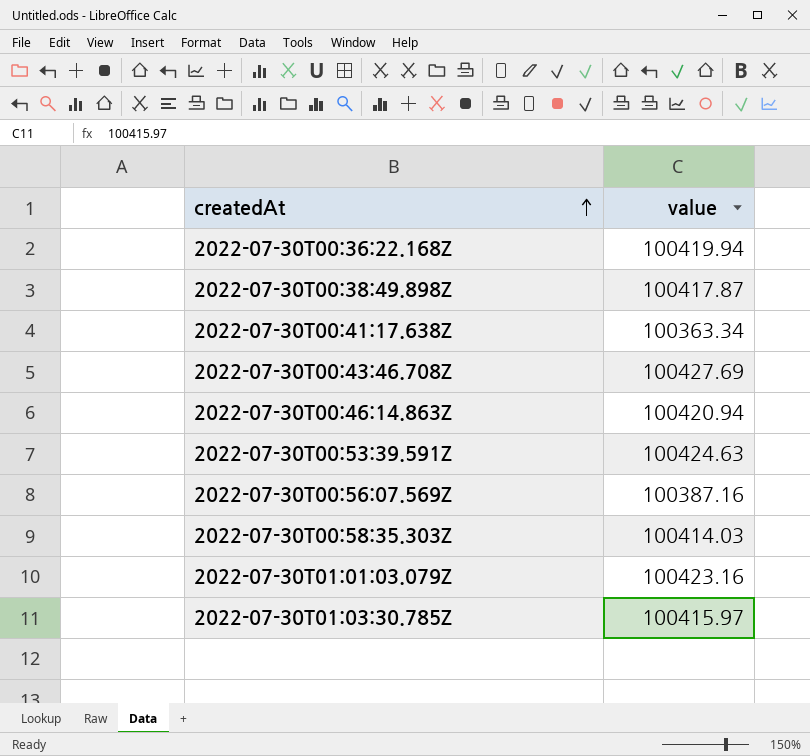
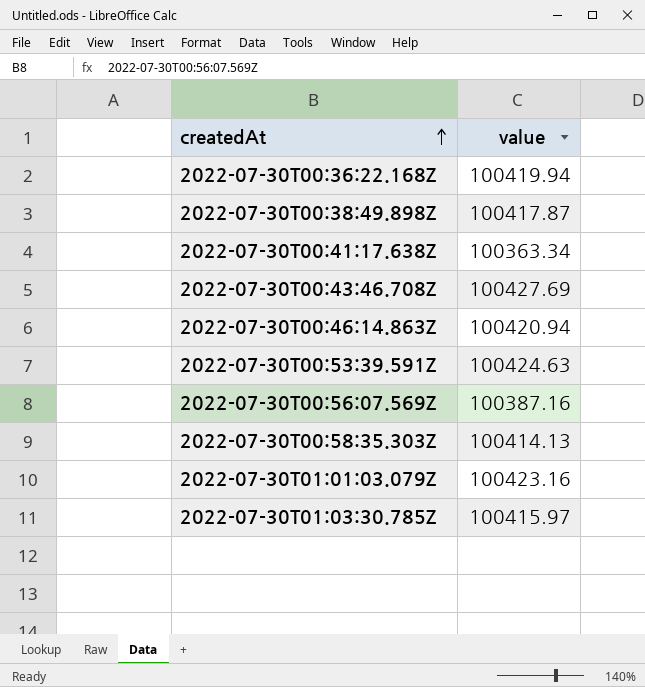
2022-07-30T00:58:35.303Z | value: 100414.03 -> 100414.13

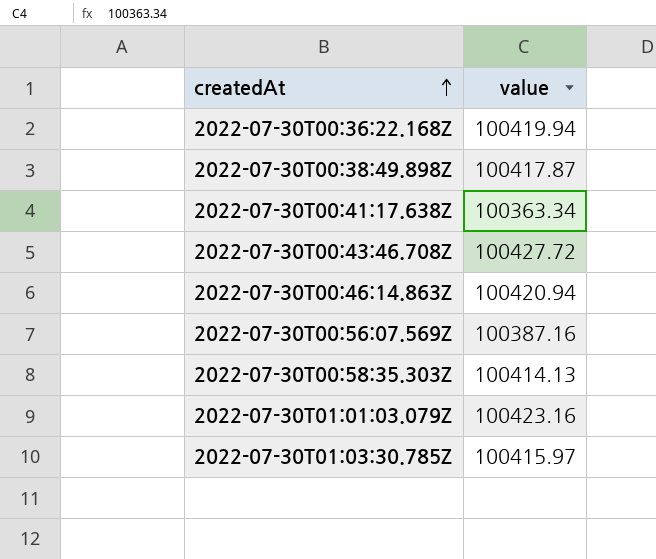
row 2022-07-30T00:53:39.591Z: 100424.63 -> none
2022-07-30T00:43:46.708Z | value: 100427.69 -> 100427.72

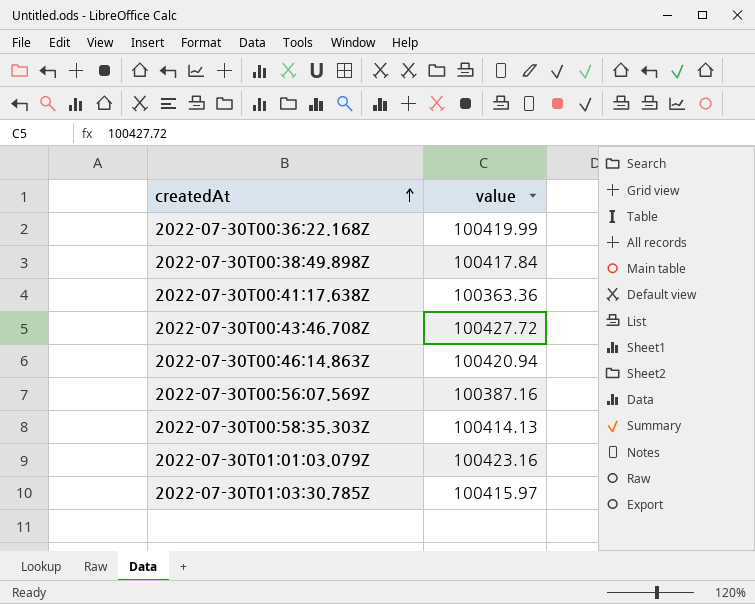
2022-07-30T00:36:22.168Z | value: 100419.94 -> 100419.99
2022-07-30T00:38:49.898Z | value: 100417.87 -> 100417.84
2022-07-30T00:41:17.638Z | value: 100363.34 -> 100363.36

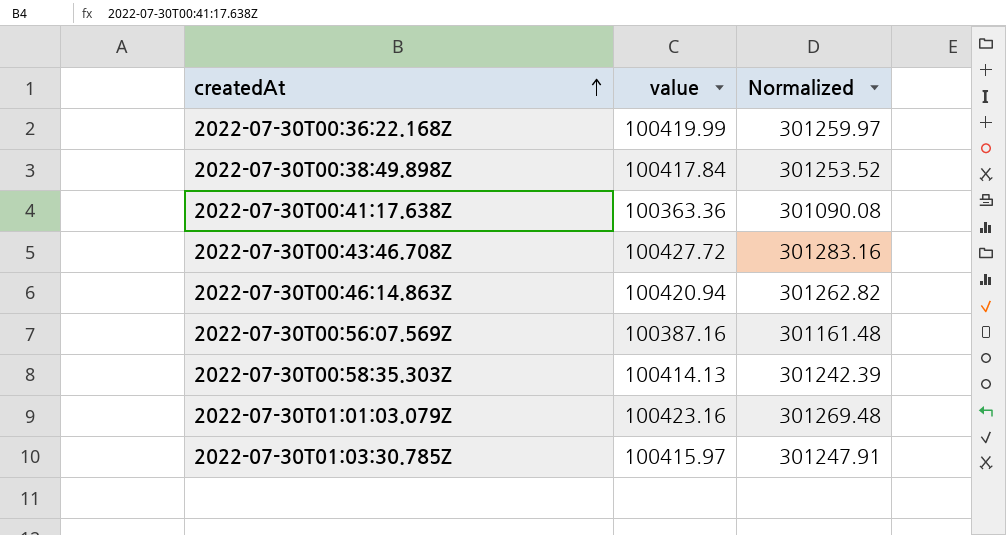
column Normalized | formula: none -> [value] * 3

